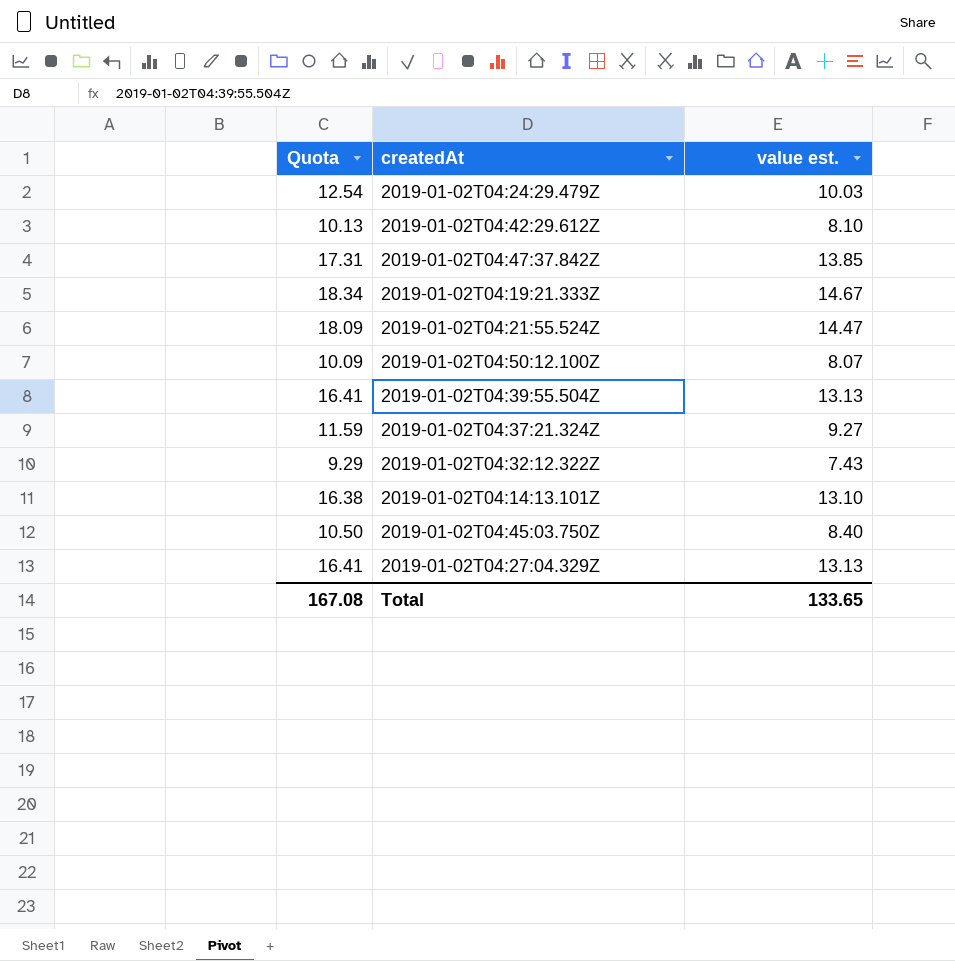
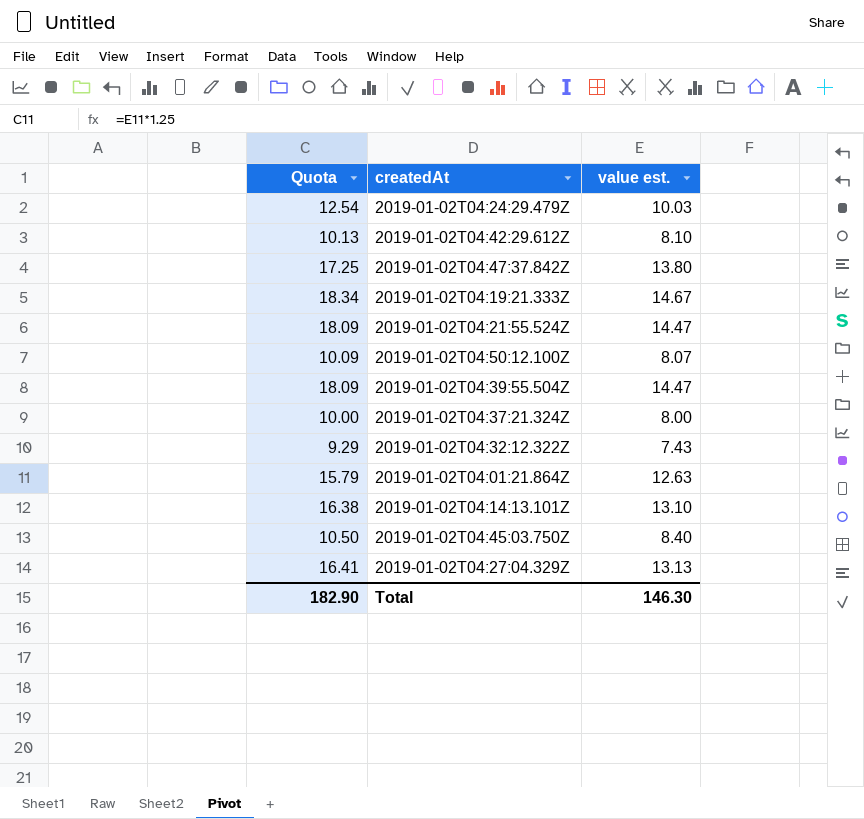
2019-01-02T04:47:37.842Z | Quota: 17.31 -> 17.25
2019-01-02T04:47:37.842Z | value est.: 13.85 -> 13.80
2019-01-02T04:39:55.504Z | Quota: 16.41 -> 18.09
2019-01-02T04:39:55.504Z | value est.: 13.13 -> 14.47
2019-01-02T04:37:21.324Z | Quota: 11.59 -> 10.00
2019-01-02T04:37:21.324Z | value est.: 9.27 -> 8.00
row 2019-01-02T04:01:21.864Z: none -> 15.79 | 12.63
Total | Quota: 167.08 -> 182.90
Total | value est.: 133.65 -> 146.30

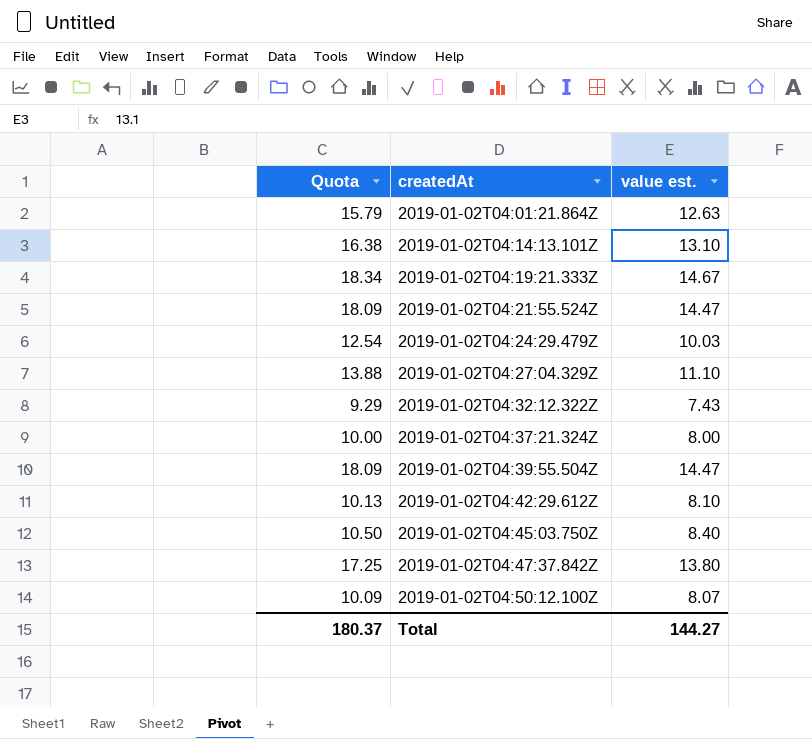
row order: none -> createdAt ascending
2019-01-02T04:27:04.329Z | Quota: 16.41 -> 13.88
2019-01-02T04:27:04.329Z | value est.: 13.13 -> 11.10
Total | Quota: 182.90 -> 180.37
Total | value est.: 146.30 -> 144.27

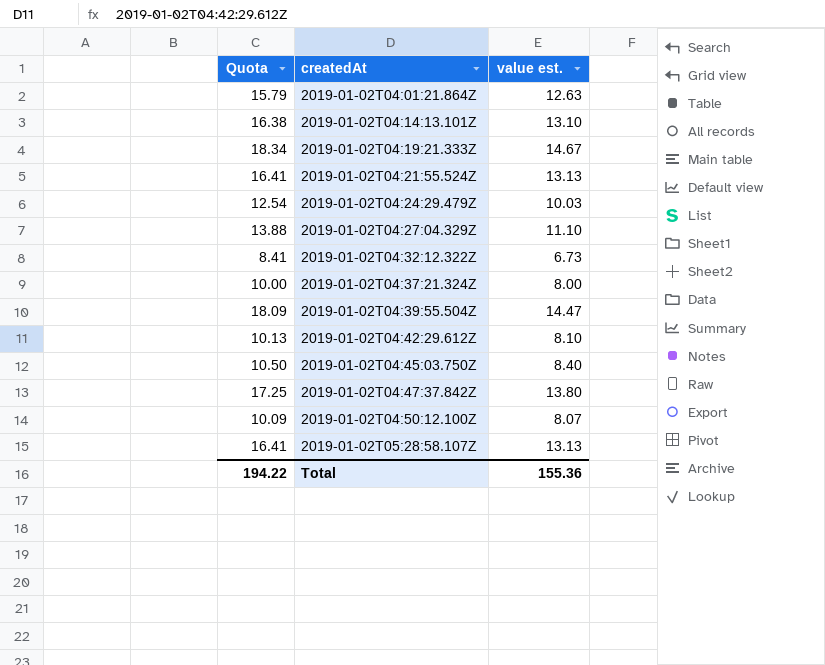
2019-01-02T04:21:55.524Z | Quota: 18.09 -> 16.41
2019-01-02T04:21:55.524Z | value est.: 14.47 -> 13.13
2019-01-02T04:32:12.322Z | Quota: 9.29 -> 8.41
2019-01-02T04:32:12.322Z | value est.: 7.43 -> 6.73
row 2019-01-02T05:28:58.107Z: none -> 16.41 | 13.13
Total | Quota: 180.37 -> 194.22
Total | value est.: 144.27 -> 155.36

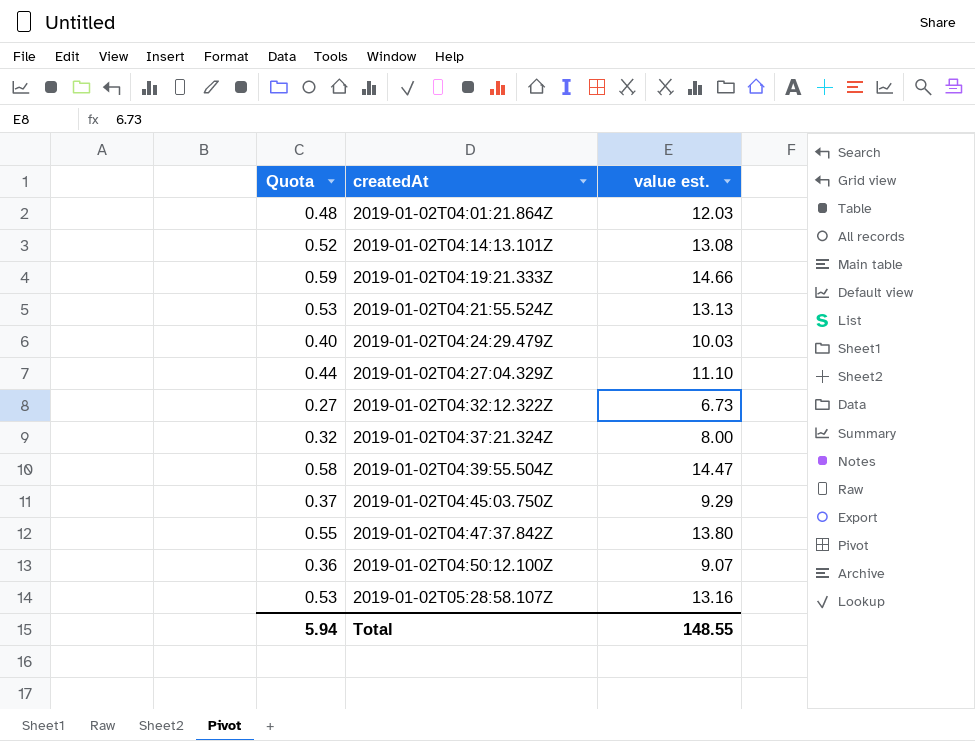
column Quota | formula: [value est.] * 1.25 -> [value est.] * 0.04
row 2019-01-02T04:42:29.612Z: 10.13 | 8.10 -> none
2019-01-02T04:01:21.864Z | value est.: 12.63 -> 12.03
2019-01-02T04:14:13.101Z | value est.: 13.10 -> 13.08
2019-01-02T04:19:21.333Z | value est.: 14.67 -> 14.66
2019-01-02T04:45:03.750Z | value est.: 8.40 -> 9.29
2019-01-02T04:50:12.100Z | value est.: 8.07 -> 9.07
2019-01-02T05:28:58.107Z | value est.: 13.13 -> 13.16
Total | Quota: 194.22 -> 5.94
Total | value est.: 155.36 -> 148.55

